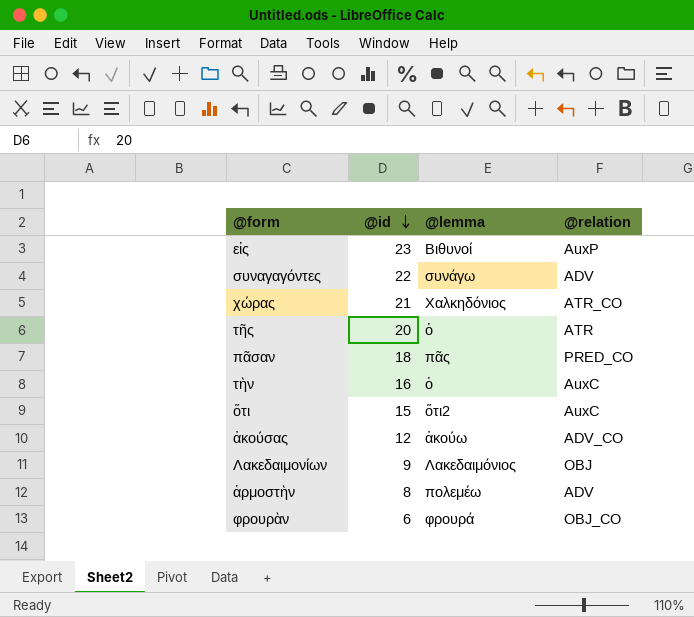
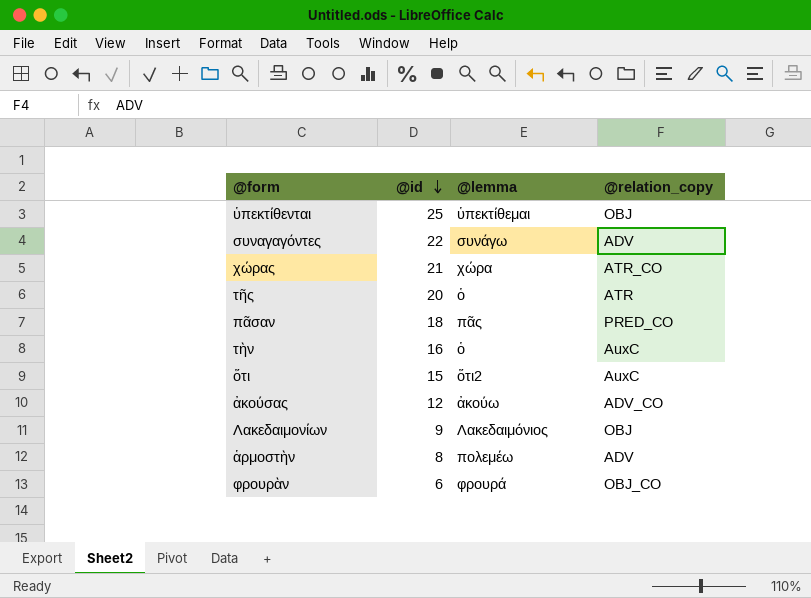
column name: @relation -> @relation_copy
row εἰς: 23 | Βιθυνοί | AuxP -> none
row ὑπεκτίθενται: none -> 25 | ὑπεκτίθεμαι | OBJ
χώρας | @lemma: Χαλκηδόνιος -> χώρα

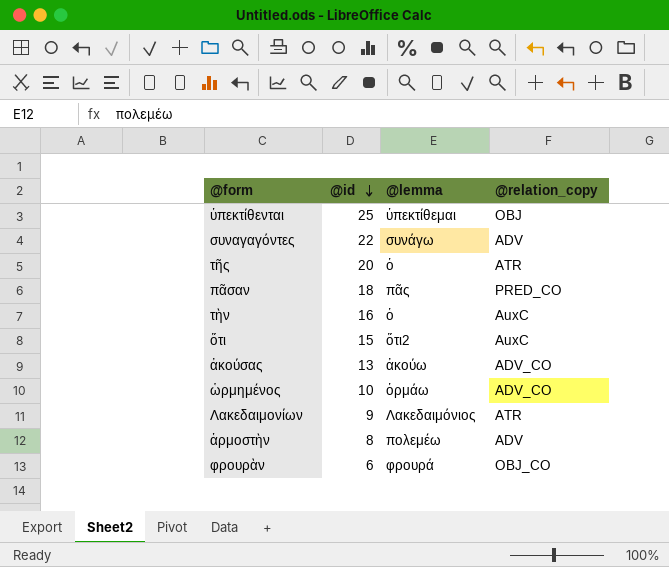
row χώρας: 21 | χώρα | ATR_CO -> none
ἀκούσας | @id: 12 -> 13
row ὡρμημένος: none -> 10 | ὁρμάω | ADV_CO
Λακεδαιμονίων | @relation_copy: OBJ -> ATR

